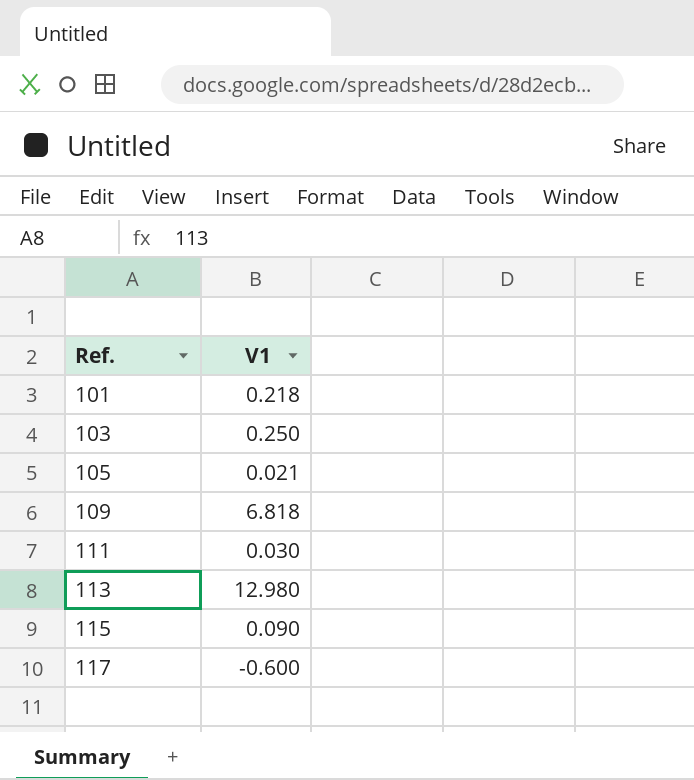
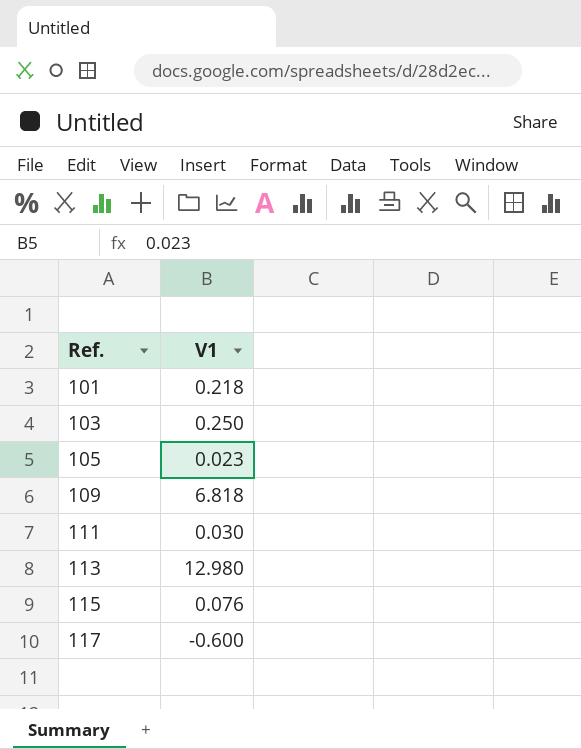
105 | V1: 0.021 -> 0.023
115 | V1: 0.090 -> 0.076

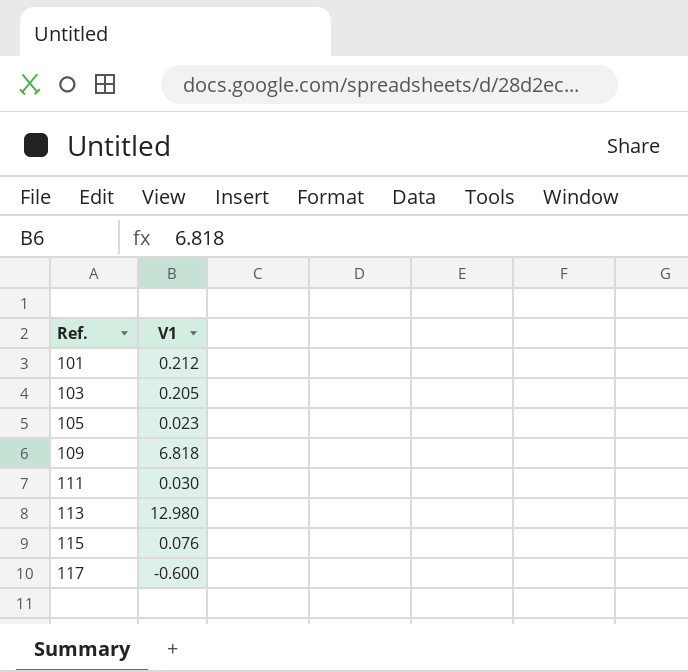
101 | V1: 0.218 -> 0.212
103 | V1: 0.250 -> 0.205

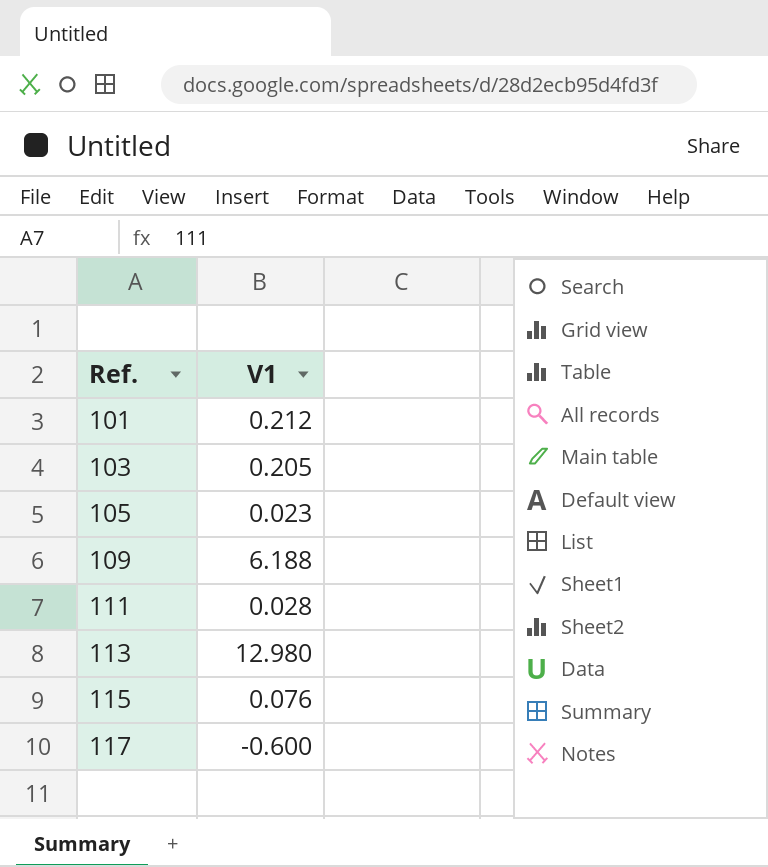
109 | V1: 6.818 -> 6.188
111 | V1: 0.030 -> 0.028

